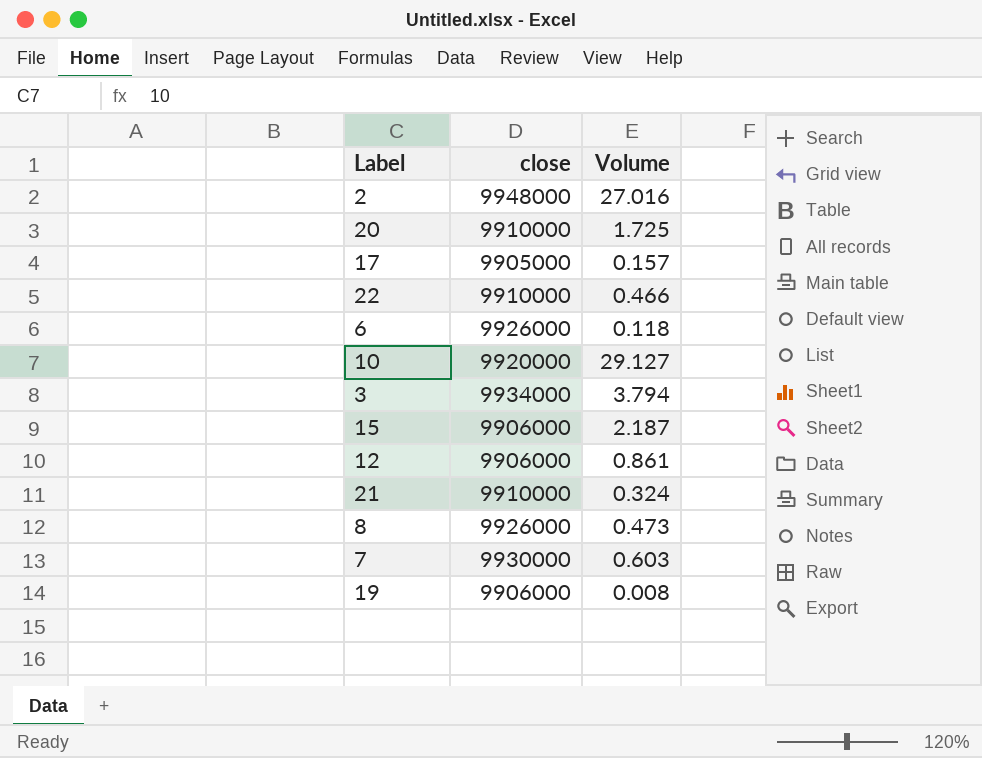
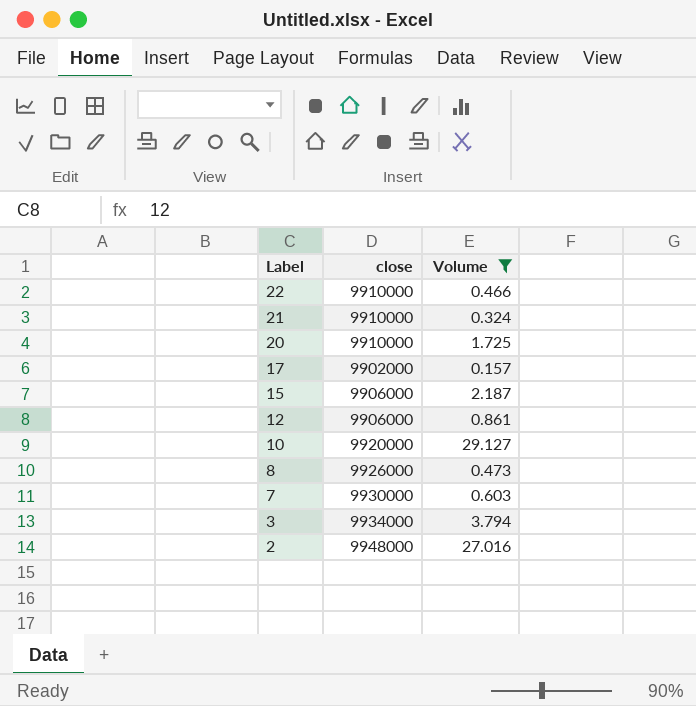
filter: none -> Volume >= 0.157
row order: none -> Label descending
17 | close: 9905000 -> 9902000

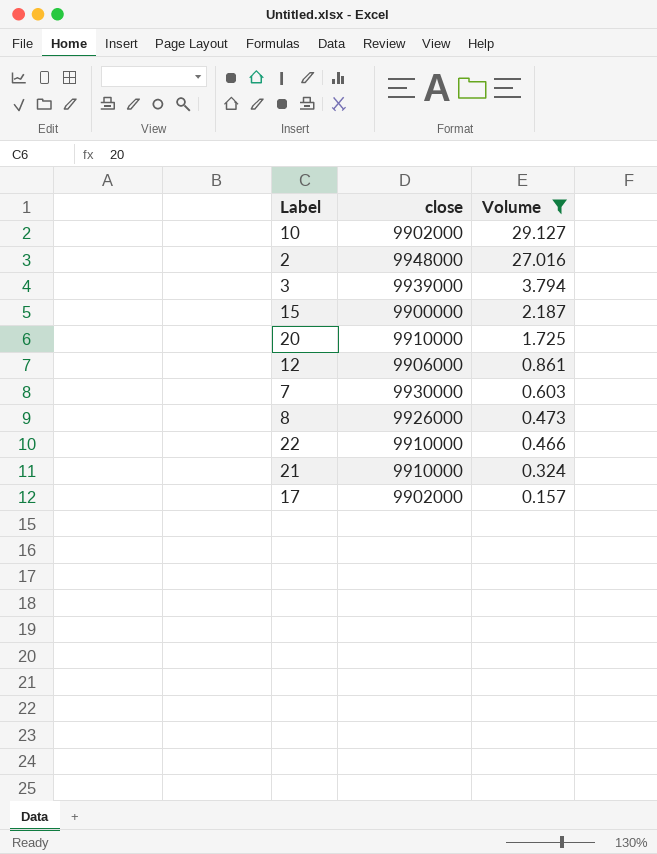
row order: Label descending -> Volume descending
10 | close: 9920000 -> 9902000
3 | close: 9934000 -> 9939000
15 | close: 9906000 -> 9900000

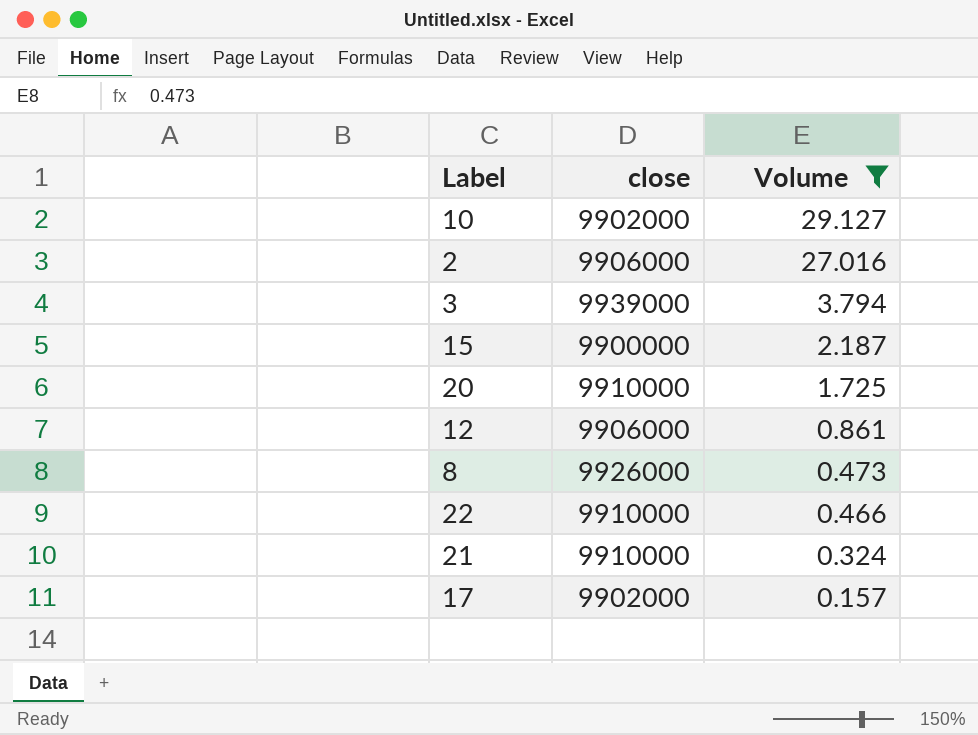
row 7: 9930000 | 0.603 -> none
2 | close: 9948000 -> 9906000

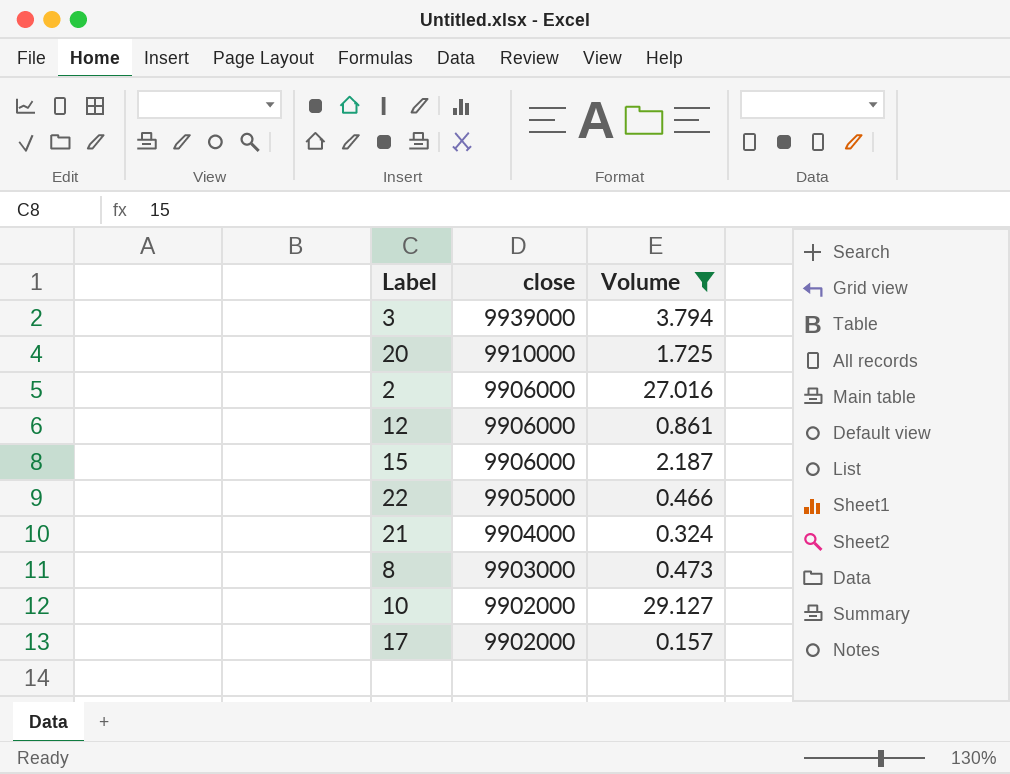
row order: Volume descending -> close descending
15 | close: 9900000 -> 9906000
22 | close: 9910000 -> 9905000
21 | close: 9910000 -> 9904000
8 | close: 9926000 -> 9903000

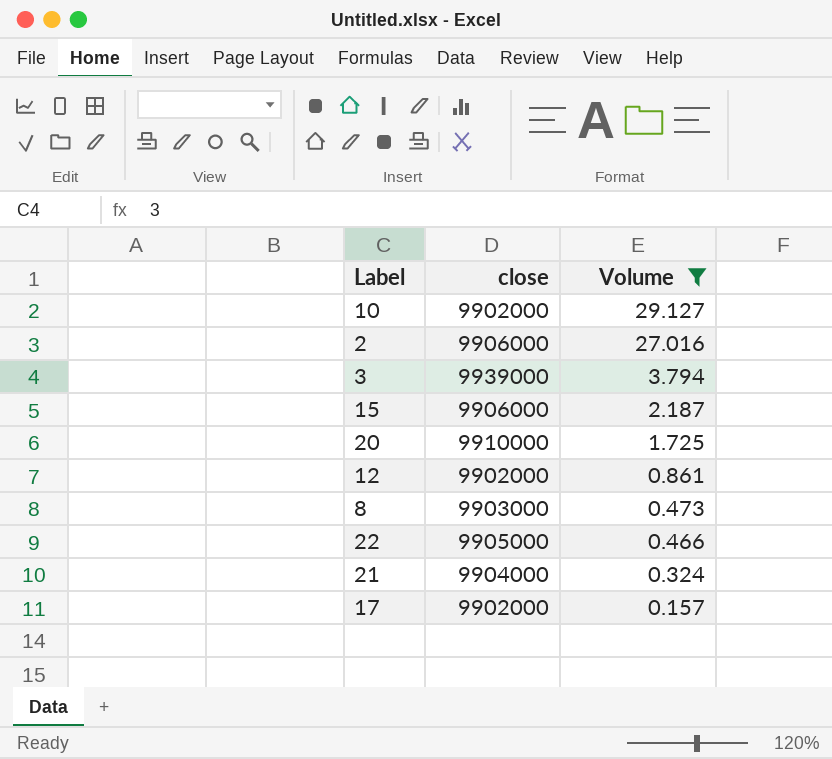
row order: close descending -> Volume descending
12 | close: 9906000 -> 9902000

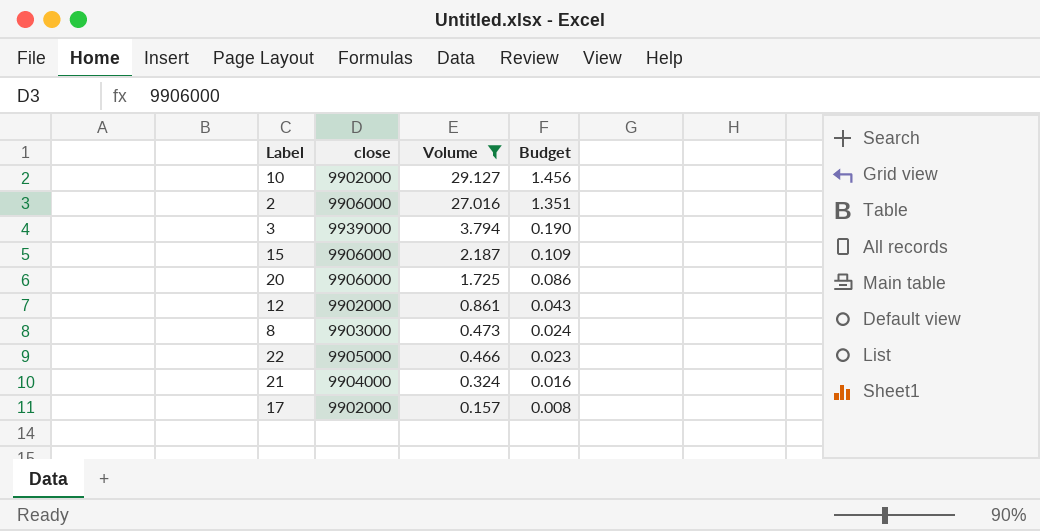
column Budget | formula: none -> [Volume] * 0.05
20 | close: 9910000 -> 9906000

